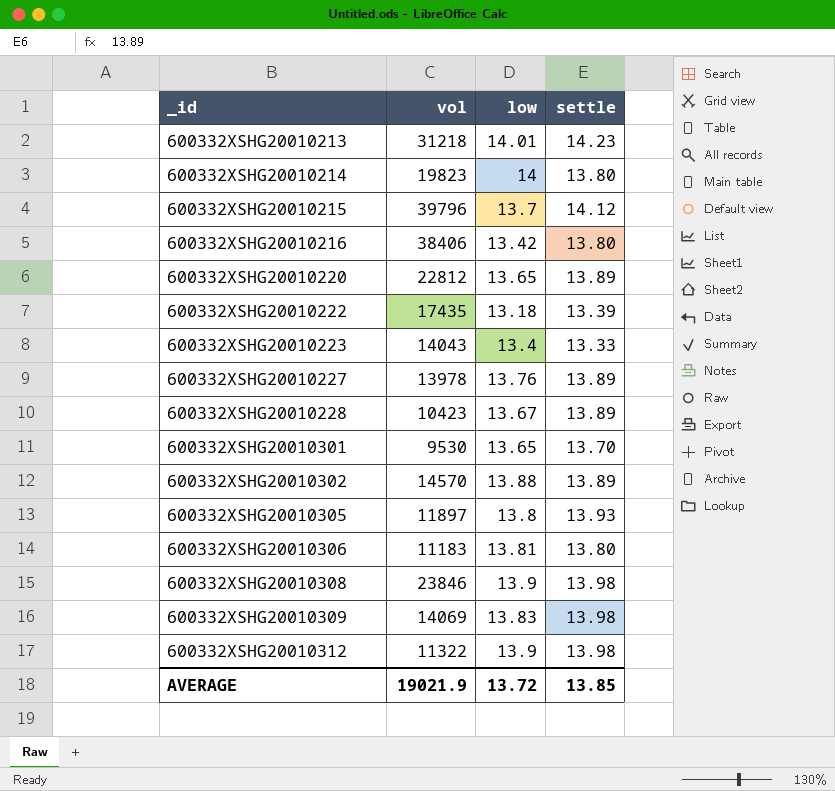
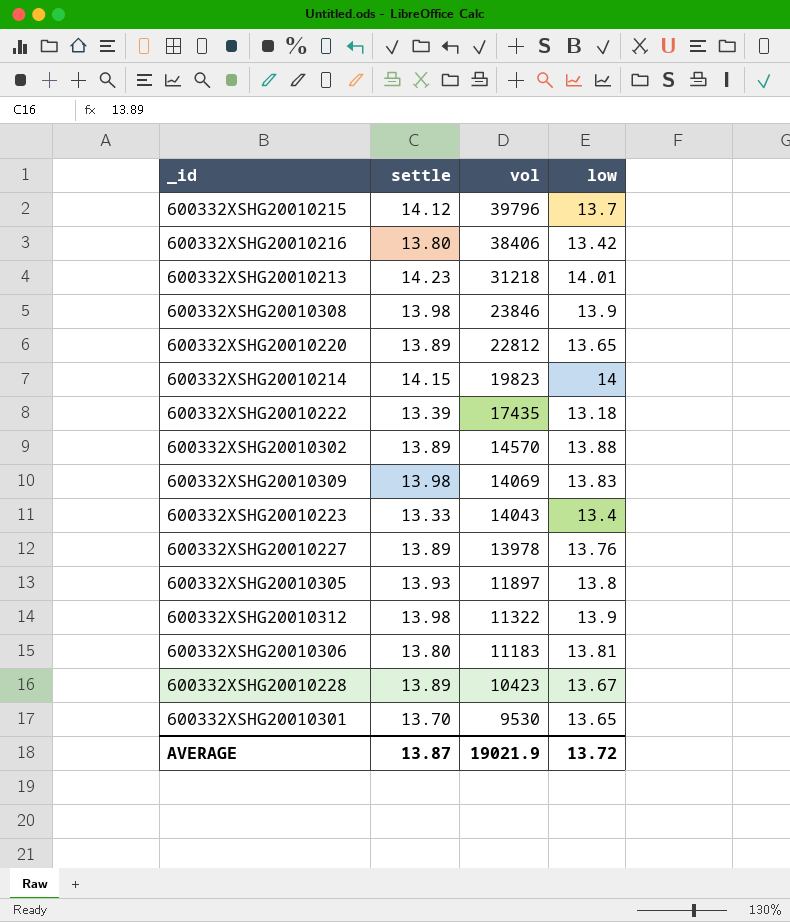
row order: _id ascending -> vol descending
column settle | position: 4 -> 2
600332XSHG20010214 | settle: 13.80 -> 14.15
AVERAGE | settle: 13.85 -> 13.87

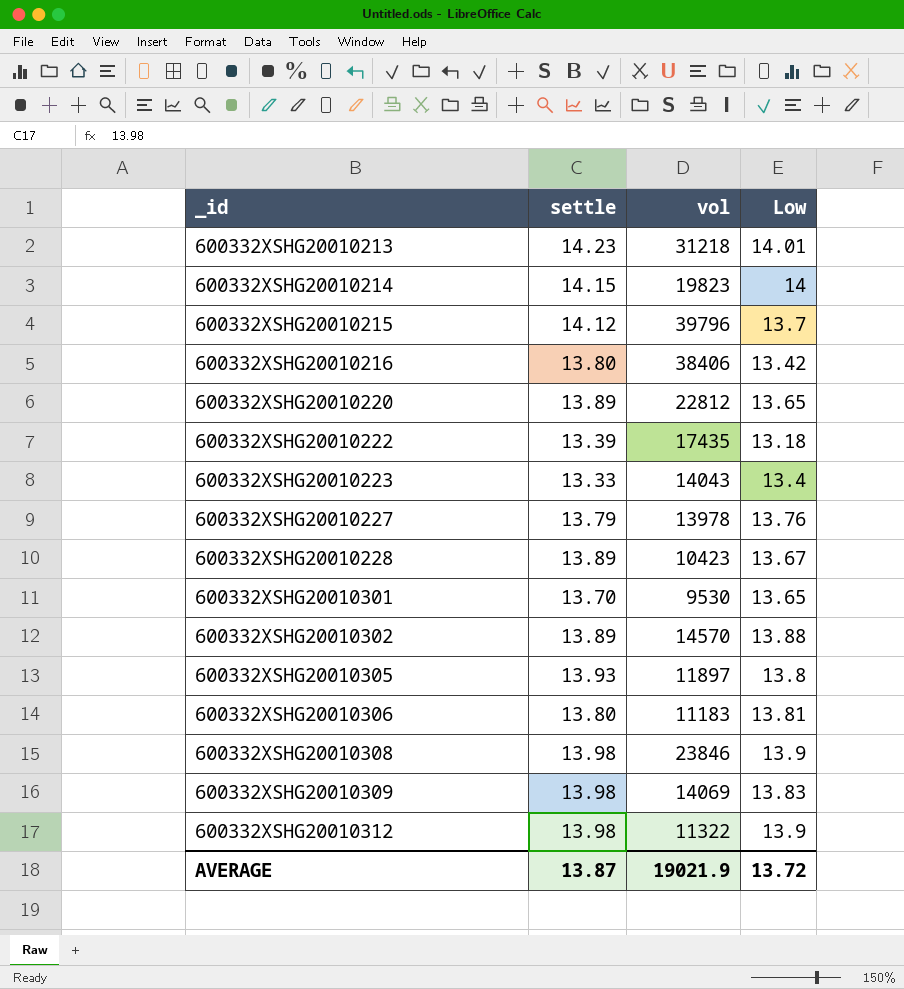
row order: vol descending -> _id ascending
column name: low -> Low
600332XSHG20010227 | settle: 13.89 -> 13.79

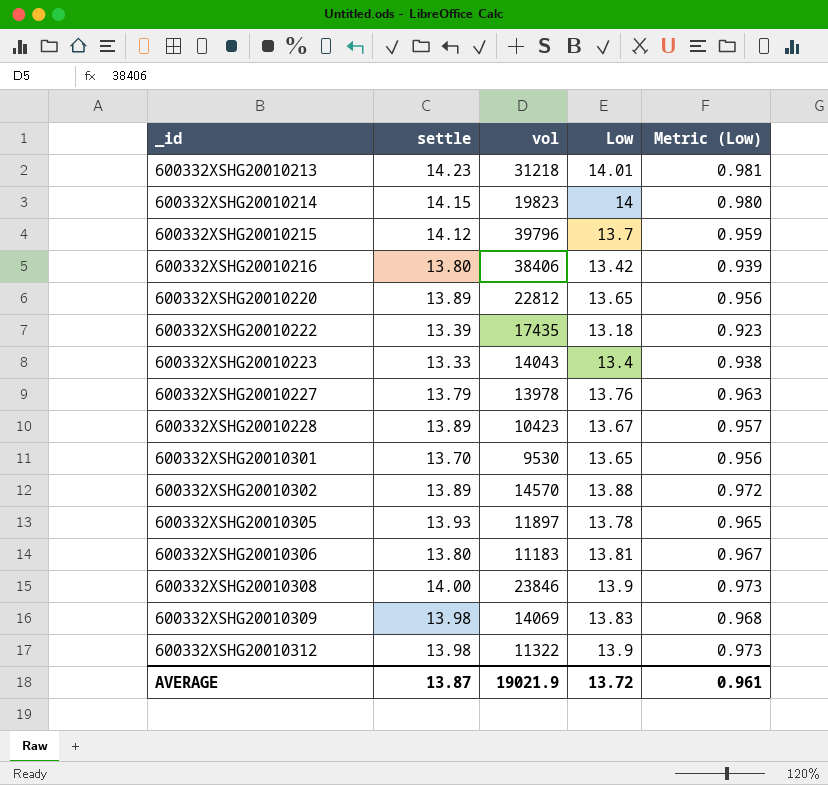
column Metric (Low) | formula: none -> [Low] * 0.07
600332XSHG20010305 | Low: 13.8 -> 13.78
600332XSHG20010308 | settle: 13.98 -> 14.00

